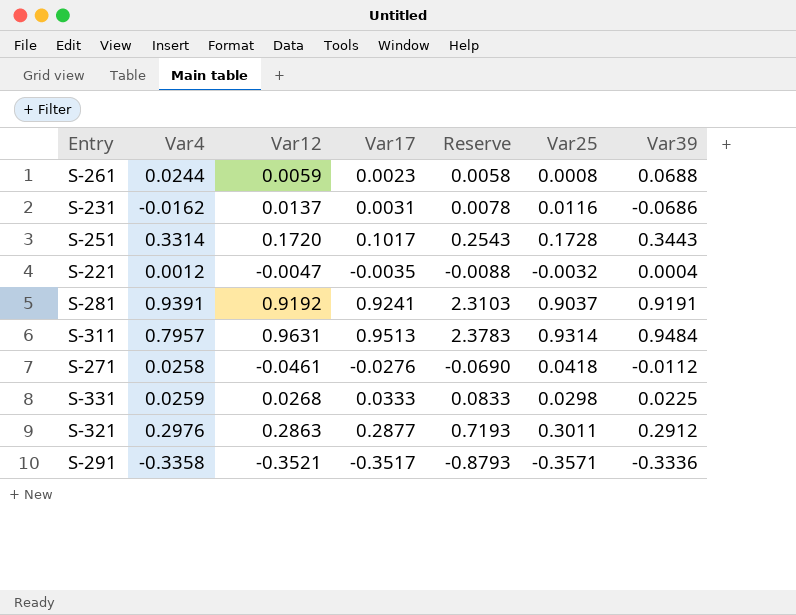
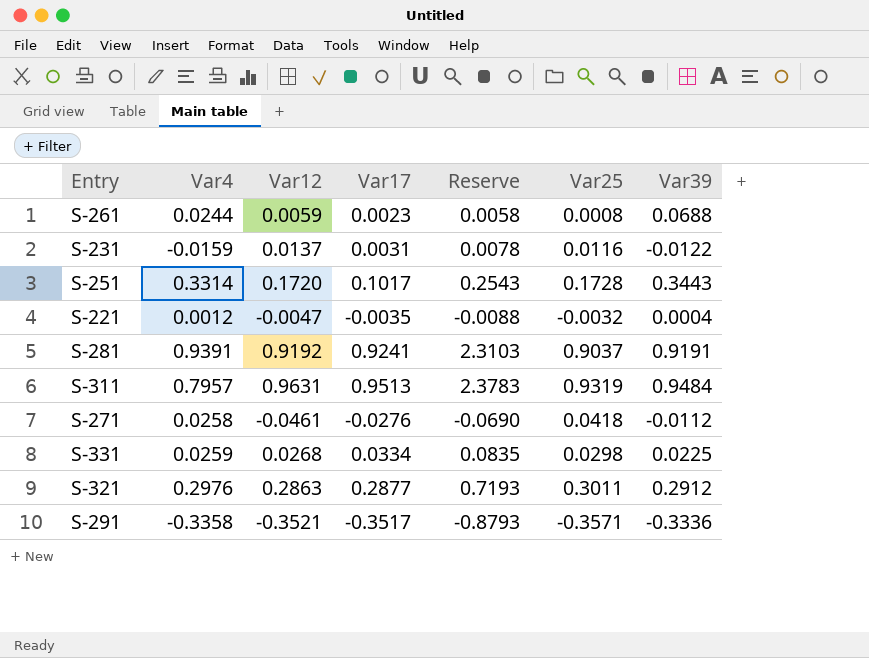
S-231 | Var4: -0.0162 -> -0.0159
S-231 | Var39: -0.0686 -> -0.0122
S-311 | Var25: 0.9314 -> 0.9319
S-331 | Var17: 0.0333 -> 0.0334
S-331 | Reserve: 0.0833 -> 0.0835

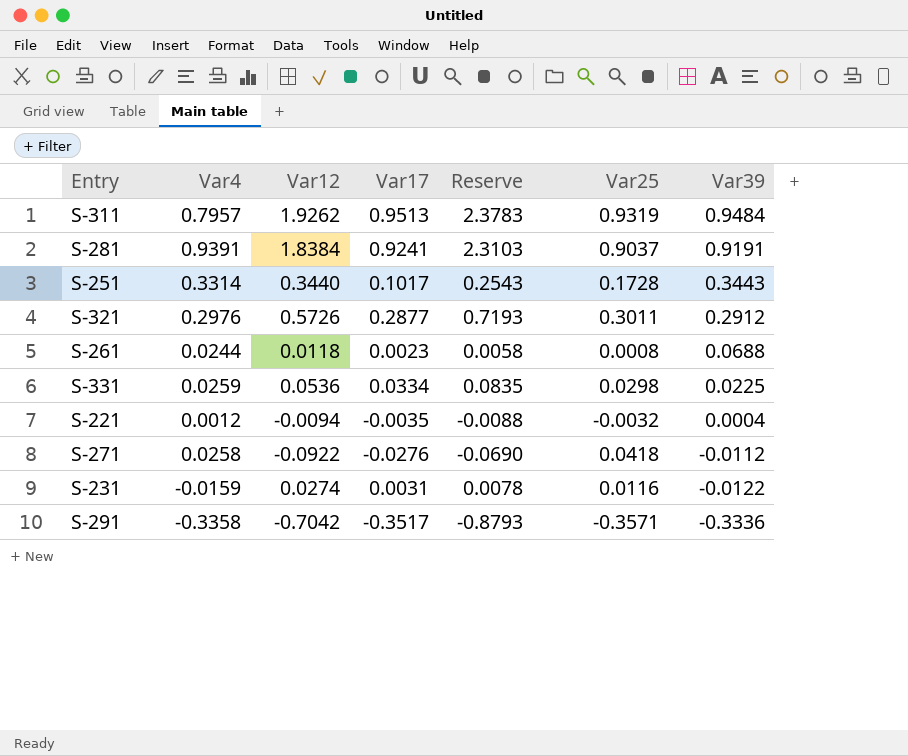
row order: none -> Var39 descending
S-311 | Var12: 0.9631 -> 1.9262
S-281 | Var12: 0.9192 -> 1.8384
S-251 | Var12: 0.1720 -> 0.3440
S-321 | Var12: 0.2863 -> 0.5726
S-261 | Var12: 0.0059 -> 0.0118
S-331 | Var12: 0.0268 -> 0.0536
S-221 | Var12: -0.0047 -> -0.0094
S-271 | Var12: -0.0461 -> -0.0922
S-231 | Var12: 0.0137 -> 0.0274
S-291 | Var12: -0.3521 -> -0.7042

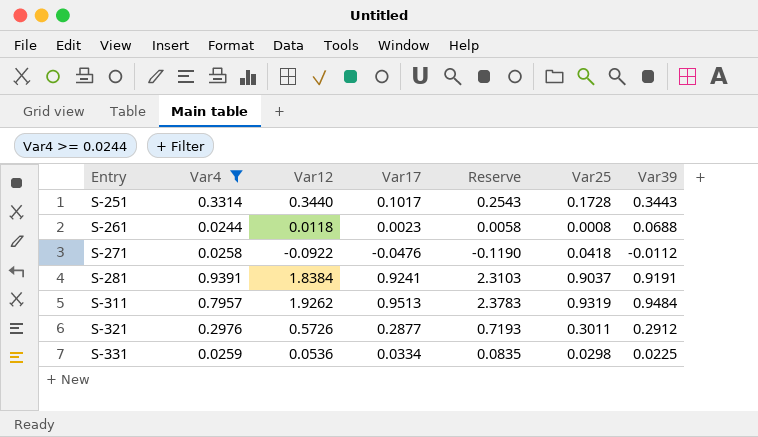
filter: none -> Var4 >= 0.0244
row order: Var39 descending -> Entry ascending
S-271 | Var17: -0.0276 -> -0.0476
S-271 | Reserve: -0.0690 -> -0.1190

